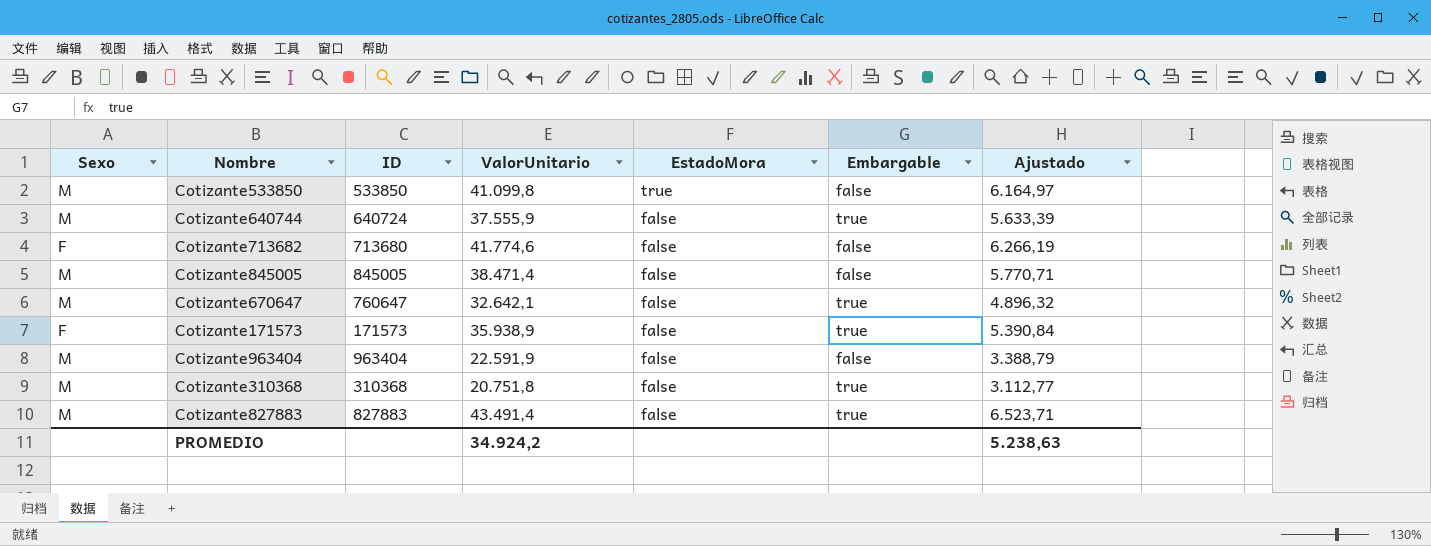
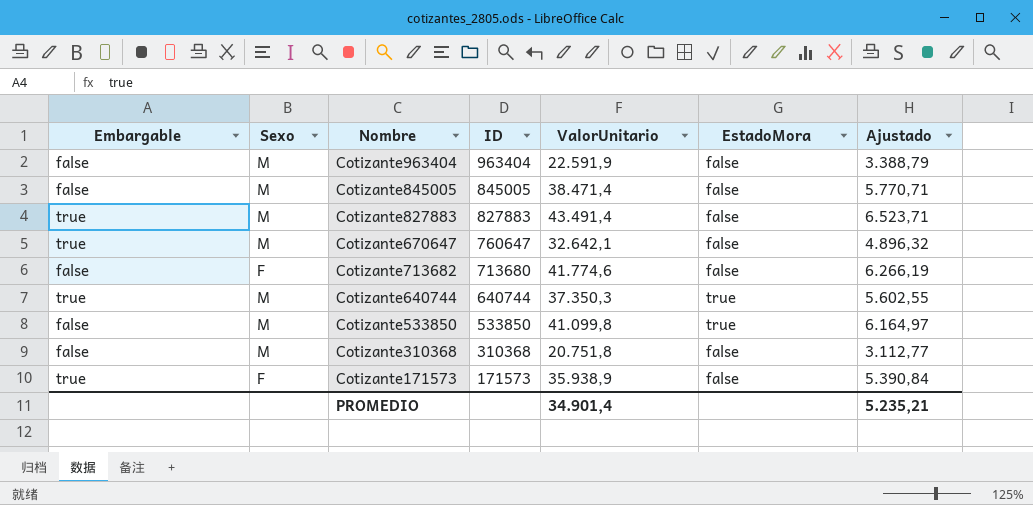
row order: EstadoMora descending -> ID descending
column Embargable | position: 6 -> 1
Cotizante640744 | ID: 640724 -> 640744
Cotizante640744 | ValorUnitario: 37.555,9 -> 37.350,3
Cotizante640744 | EstadoMora: false -> true
Cotizante640744 | Ajustado: 5.633,39 -> 5.602,55
Cotizante310368 | Embargable: true -> false
PROMEDIO | ValorUnitario: 34.924,2 -> 34.901,4
PROMEDIO | Ajustado: 5.238,63 -> 5.235,21

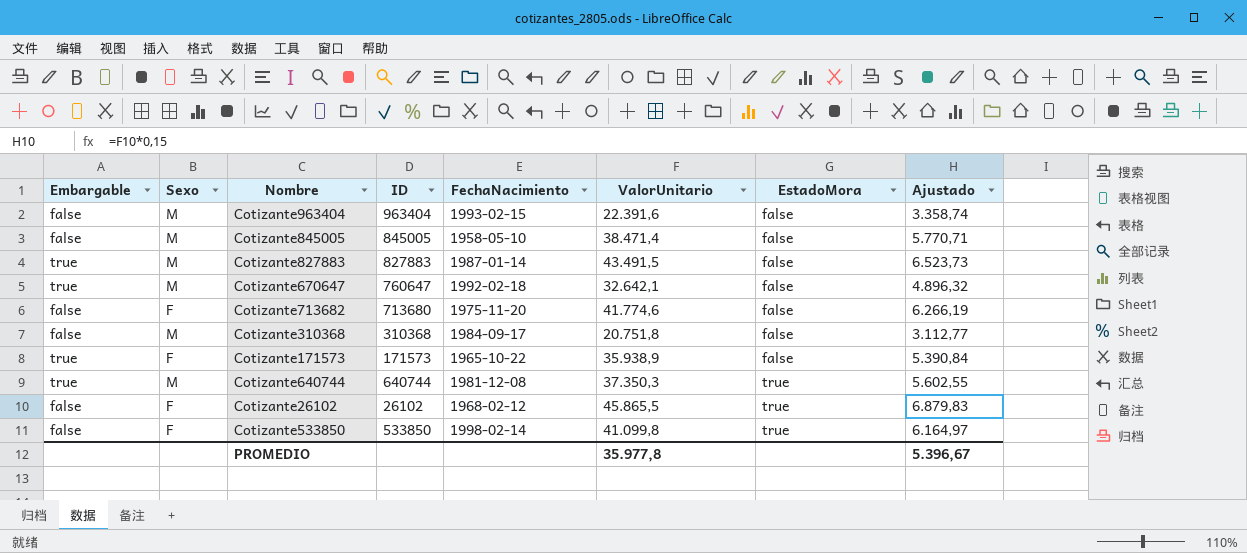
row order: ID descending -> EstadoMora ascending
column FechaNacimiento | position: none -> 5
Cotizante963404 | ValorUnitario: 22.591,9 -> 22.391,6
Cotizante963404 | Ajustado: 3.388,79 -> 3.358,74
Cotizante827883 | ValorUnitario: 43.491,4 -> 43.491,5
Cotizante827883 | Ajustado: 6.523,71 -> 6.523,73
row Cotizante26102: none -> false | F | 26102 | 1968-02-12 | 45.865,5 | true | 6.879,83
Cotizante533850 | Sexo: M -> F
PROMEDIO | ValorUnitario: 34.901,4 -> 35.977,8
PROMEDIO | Ajustado: 5.235,21 -> 5.396,67

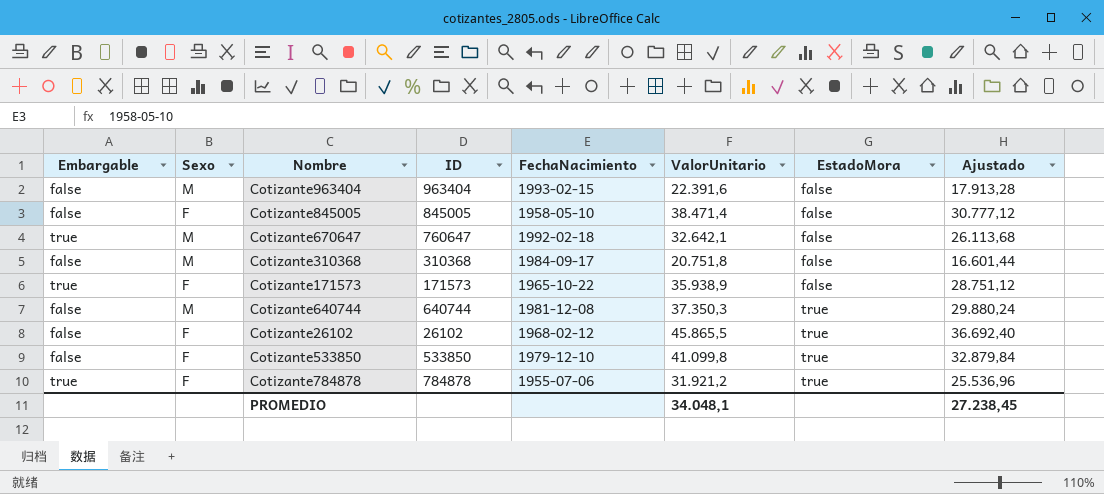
column Ajustado | formula: [ValorUnitario] * 0,15 -> [ValorUnitario] * 0,8
row Cotizante827883: true | M | 827883 | 1987-01-14 | 43.491,5 | false | 6.523,73 -> none
row Cotizante713682: false | F | 713680 | 1975-11-20 | 41.774,6 | false | 6.266,19 -> none
Cotizante845005 | Sexo: M -> F
Cotizante640744 | Embargable: true -> false
Cotizante533850 | FechaNacimiento: 1998-02-14 -> 1979-12-10
row Cotizante784878: none -> true | F | 784878 | 1955-07-06 | 31.921,2 | true | 25.536,96
PROMEDIO | ValorUnitario: 35.977,8 -> 34.048,1
PROMEDIO | Ajustado: 5.396,67 -> 27.238,45

